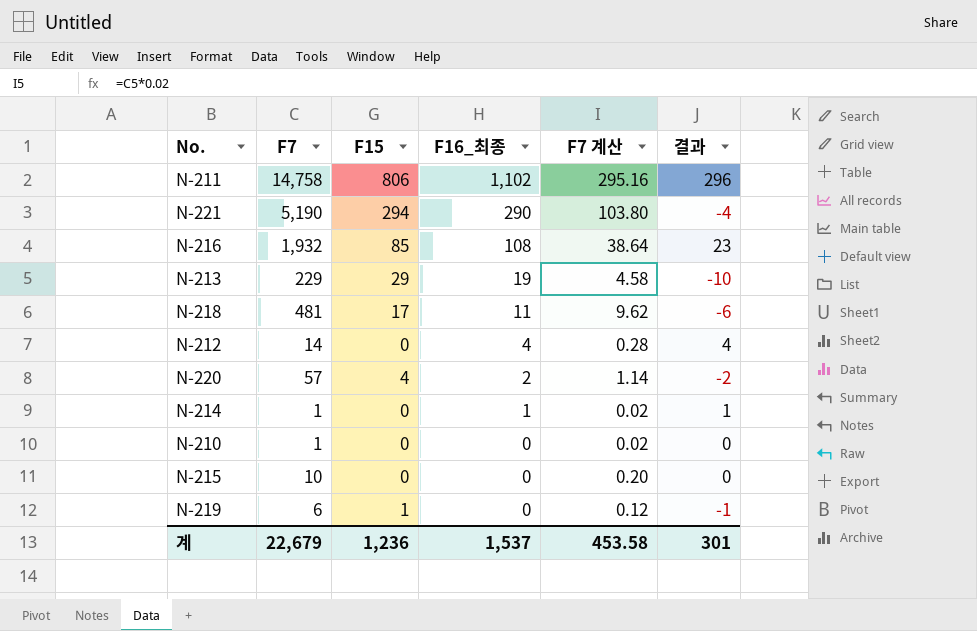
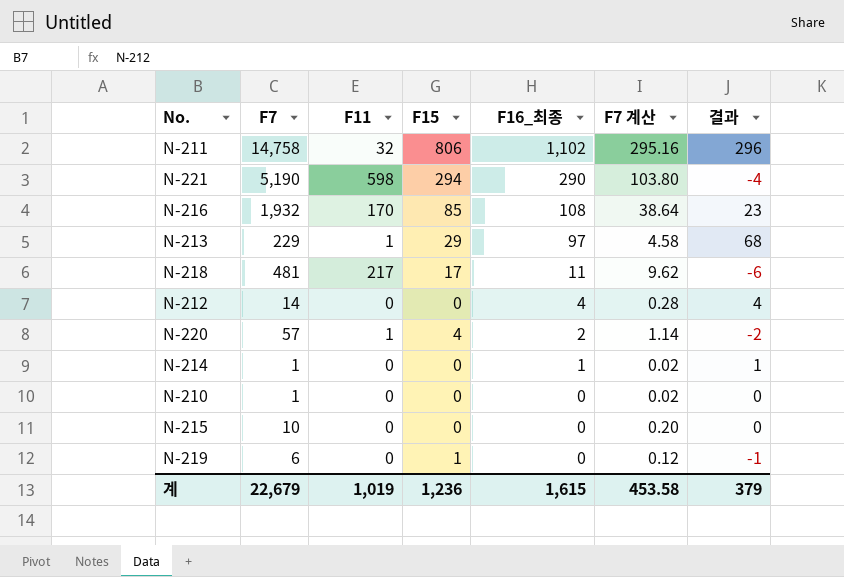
column F11 | position: none -> 3
N-213 | F16_최종: 19 -> 97
N-213 | 결과: -10 -> 68
계 | F16_최종: 1,537 -> 1,615
계 | 결과: 301 -> 379

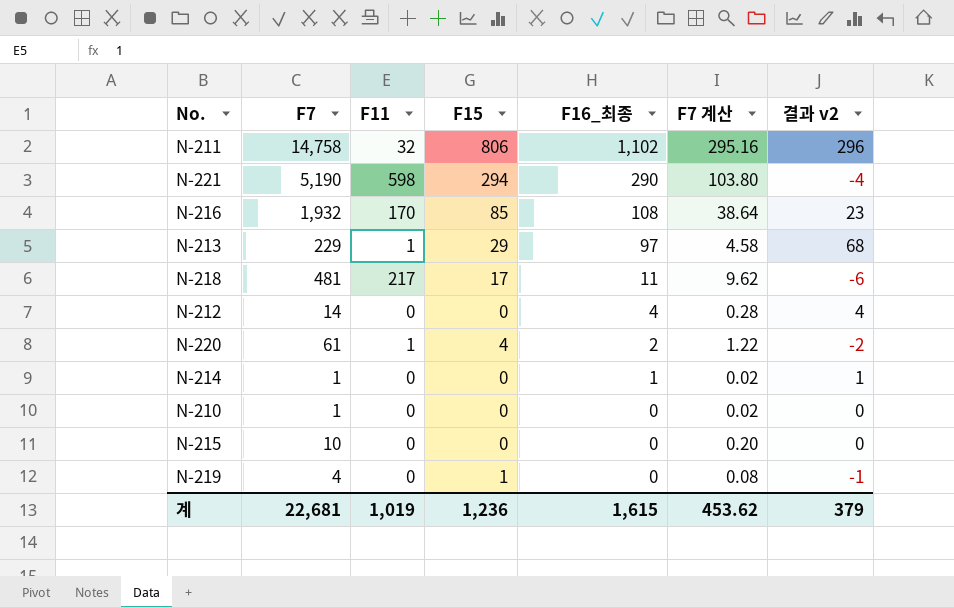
column name: 결과 -> 결과 v2
N-220 | F7: 57 -> 61
N-220 | F7 계산: 1.14 -> 1.22
N-219 | F7: 6 -> 4
N-219 | F7 계산: 0.12 -> 0.08
계 | F7: 22,679 -> 22,681
계 | F7 계산: 453.58 -> 453.62

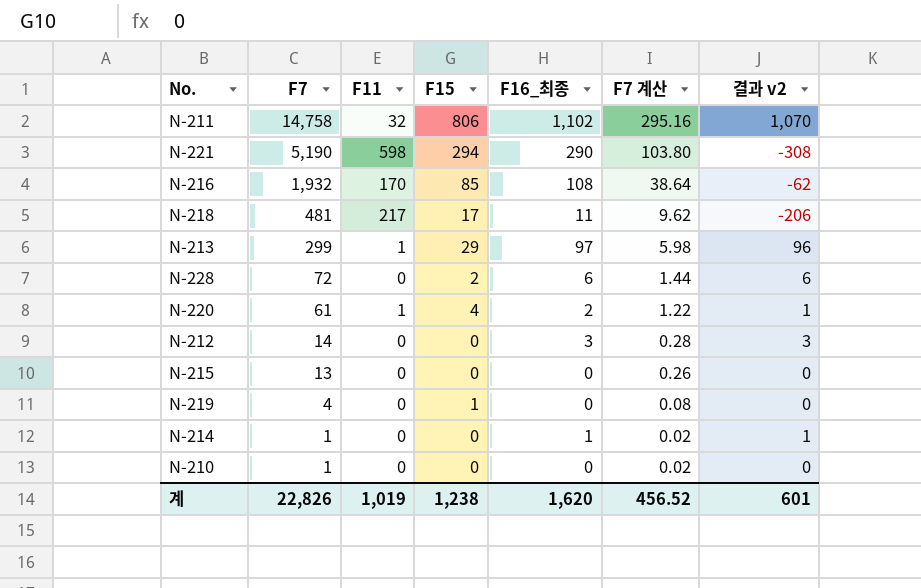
row order: F16_최종 descending -> F7 descending
column 결과 v2 | formula: [F16_최종] - [F15] -> [F16_최종] - [F11]
N-213 | F7: 229 -> 299
N-213 | F7 계산: 4.58 -> 5.98
row N-228: none -> 72 | 0 | 2 | 6 | 1.44 | 6
N-212 | F16_최종: 4 -> 3
N-215 | F7: 10 -> 13
N-215 | F7 계산: 0.20 -> 0.26
계 | F7: 22,681 -> 22,826
계 | F15: 1,236 -> 1,238
계 | F16_최종: 1,615 -> 1,620
계 | F7 계산: 453.62 -> 456.52
계 | 결과 v2: 379 -> 601

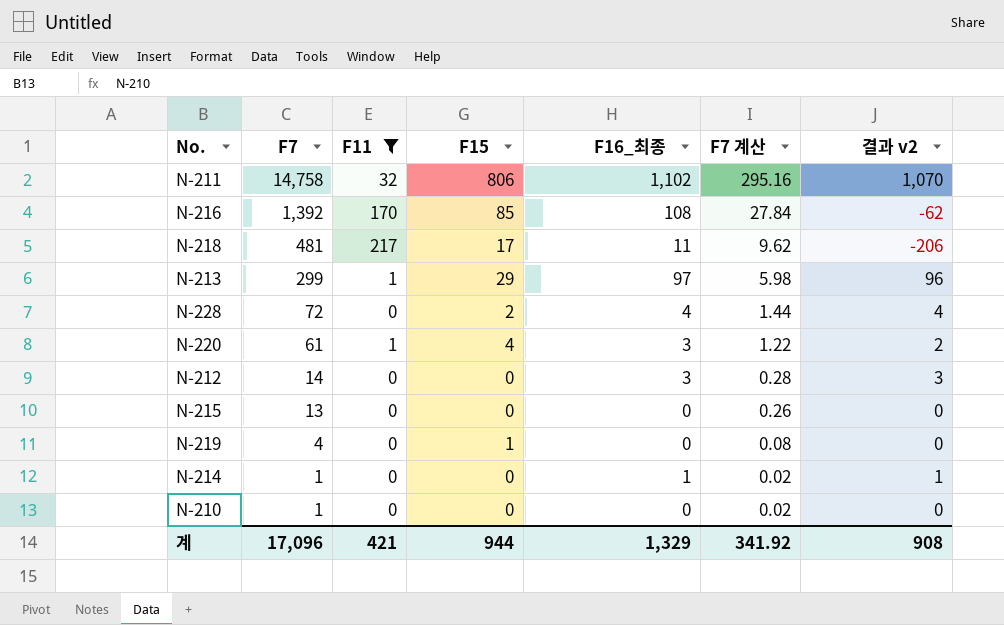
filter: none -> F11 != 598
N-216 | F7: 1,932 -> 1,392
N-216 | F7 계산: 38.64 -> 27.84
N-228 | F16_최종: 6 -> 4
N-228 | 결과 v2: 6 -> 4
N-220 | F16_최종: 2 -> 3
N-220 | 결과 v2: 1 -> 2
계 | F7: 22,826 -> 17,096
계 | F11: 1,019 -> 421
계 | F15: 1,238 -> 944
계 | F16_최종: 1,620 -> 1,329
계 | F7 계산: 456.52 -> 341.92
계 | 결과 v2: 601 -> 908

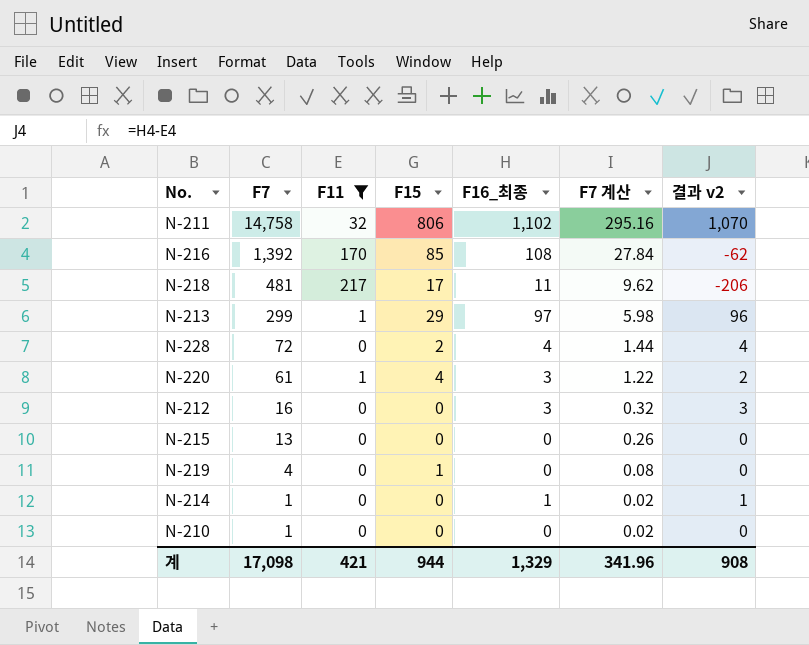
N-212 | F7: 14 -> 16
N-212 | F7 계산: 0.28 -> 0.32
계 | F7: 17,096 -> 17,098
계 | F7 계산: 341.92 -> 341.96

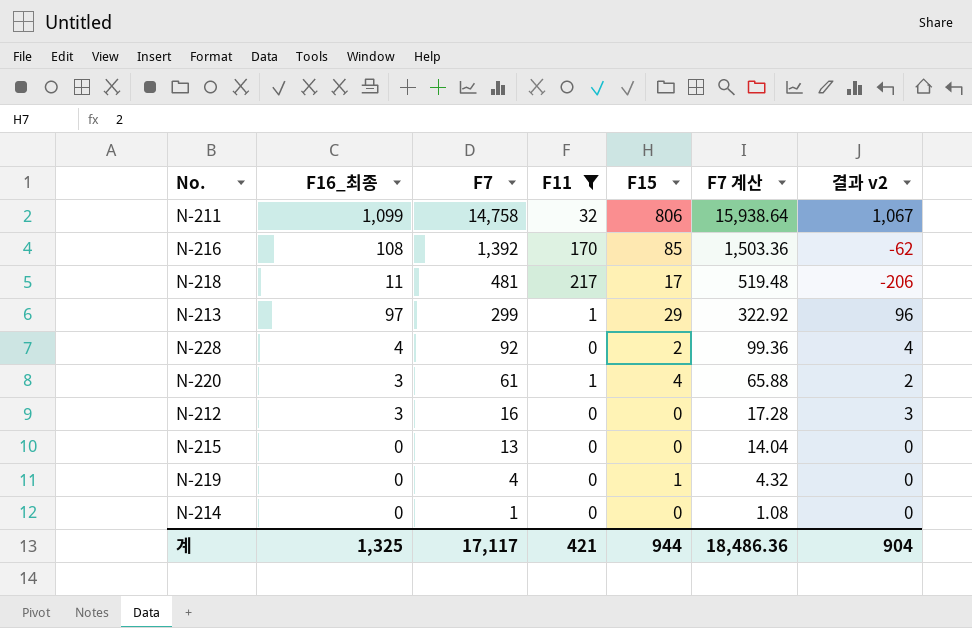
column F16_최종 | position: 5 -> 2
column F7 계산 | formula: [F7] * 0.02 -> [F7] * 1.08
row N-210: 1 | 0 | 0 | 0 | 0.02 | 0 -> none
N-211 | F16_최종: 1,102 -> 1,099
N-211 | 결과 v2: 1,070 -> 1,067
N-228 | F7: 72 -> 92
N-214 | F16_최종: 1 -> 0
N-214 | 결과 v2: 1 -> 0
계 | F16_최종: 1,329 -> 1,325
계 | F7: 17,098 -> 17,117
계 | F7 계산: 341.96 -> 18,486.36
계 | 결과 v2: 908 -> 904

